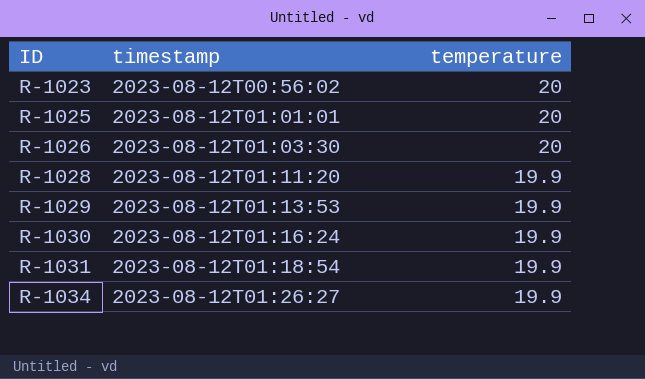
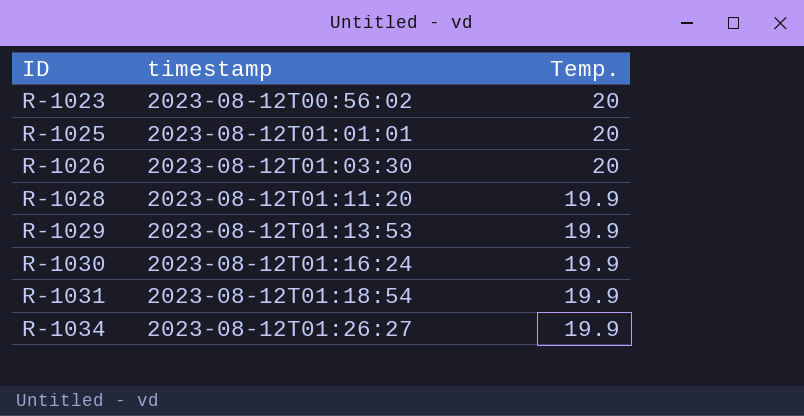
column name: temperature -> Temp.

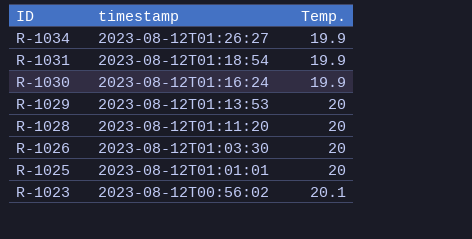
row order: ID ascending -> ID descending
R-1029 | Temp.: 19.9 -> 20
R-1028 | Temp.: 19.9 -> 20
R-1023 | Temp.: 20 -> 20.1

